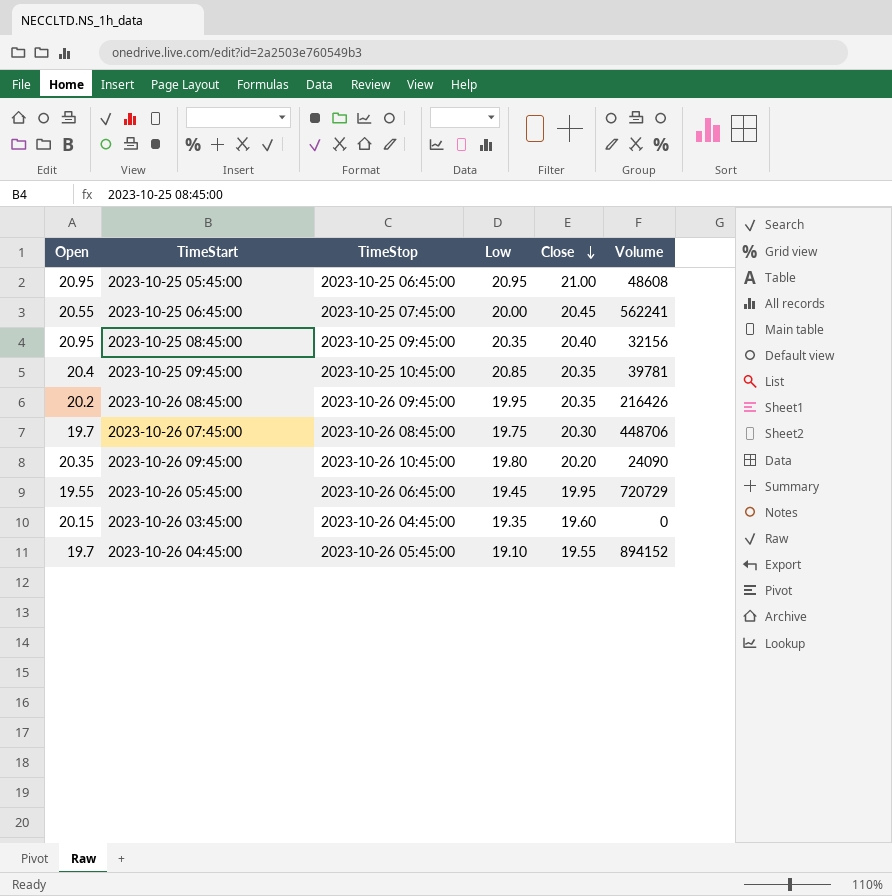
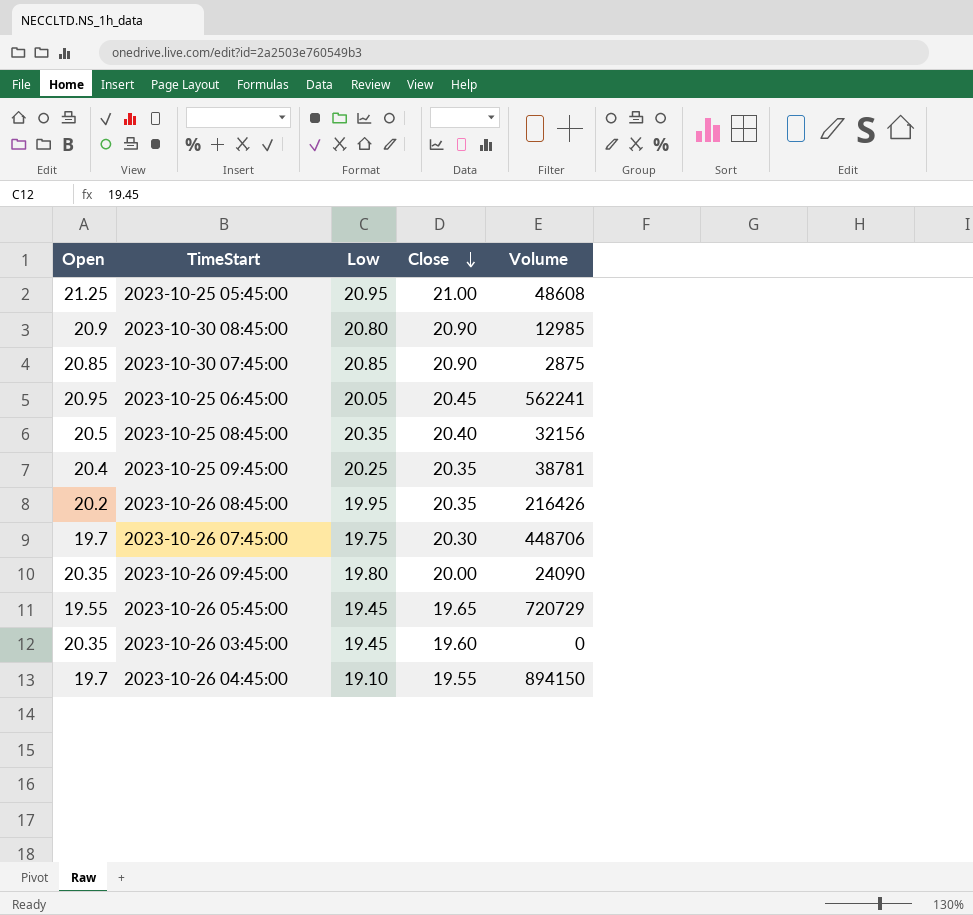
column TimeStop | position: 3 -> none
2023-10-25 05:45:00 | Open: 20.95 -> 21.25
row 2023-10-30 08:45:00: none -> 20.9 | 20.80 | 20.90 | 12985
row 2023-10-30 07:45:00: none -> 20.85 | 20.85 | 20.90 | 2875
2023-10-25 06:45:00 | Open: 20.55 -> 20.95
2023-10-25 06:45:00 | Low: 20.00 -> 20.05
2023-10-25 08:45:00 | Open: 20.95 -> 20.5
2023-10-25 09:45:00 | Low: 20.85 -> 20.25
2023-10-25 09:45:00 | Volume: 39781 -> 38781
2023-10-26 09:45:00 | Close: 20.20 -> 20.00
2023-10-26 05:45:00 | Close: 19.95 -> 19.65
2023-10-26 03:45:00 | Open: 20.15 -> 20.35
2023-10-26 03:45:00 | Low: 19.35 -> 19.45
2023-10-26 04:45:00 | Volume: 894152 -> 894150

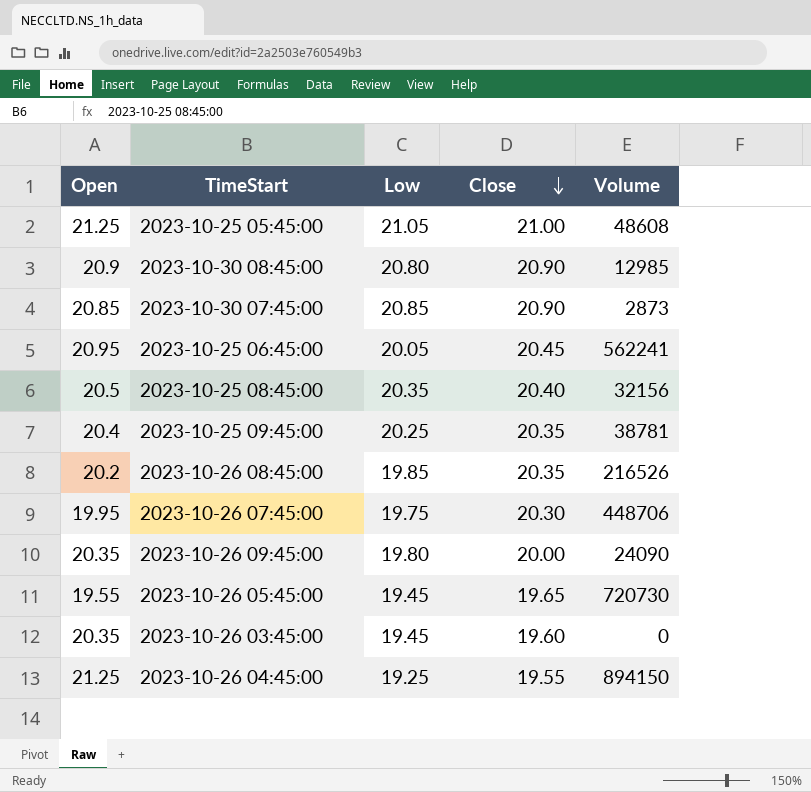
2023-10-25 05:45:00 | Low: 20.95 -> 21.05
2023-10-30 07:45:00 | Volume: 2875 -> 2873
2023-10-26 08:45:00 | Low: 19.95 -> 19.85
2023-10-26 08:45:00 | Volume: 216426 -> 216526
2023-10-26 07:45:00 | Open: 19.7 -> 19.95
2023-10-26 05:45:00 | Volume: 720729 -> 720730
2023-10-26 04:45:00 | Open: 19.7 -> 21.25
2023-10-26 04:45:00 | Low: 19.10 -> 19.25

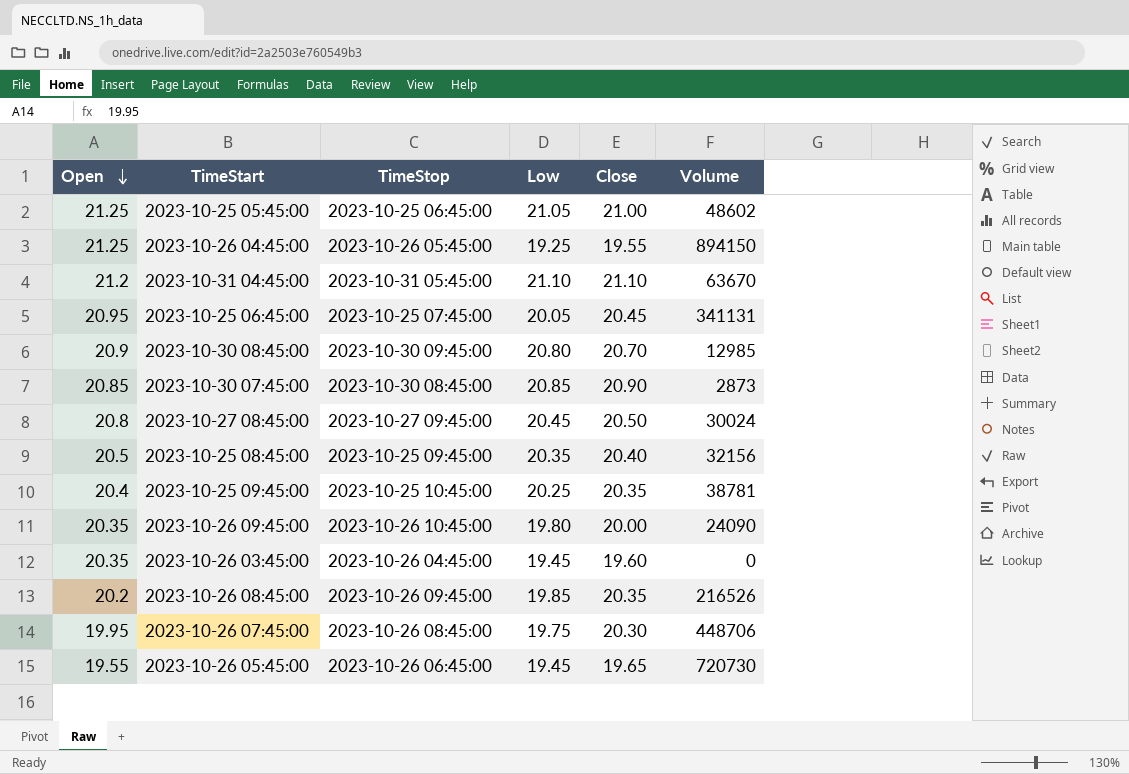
row order: Close descending -> Open descending
column TimeStop | position: none -> 3
2023-10-25 05:45:00 | Volume: 48608 -> 48602
row 2023-10-31 04:45:00: none -> 21.2 | 2023-10-31 05:45:00 | 21.10 | 21.10 | 63670
2023-10-25 06:45:00 | Volume: 562241 -> 341131
2023-10-30 08:45:00 | Close: 20.90 -> 20.70
row 2023-10-27 08:45:00: none -> 20.8 | 2023-10-27 09:45:00 | 20.45 | 20.50 | 30024

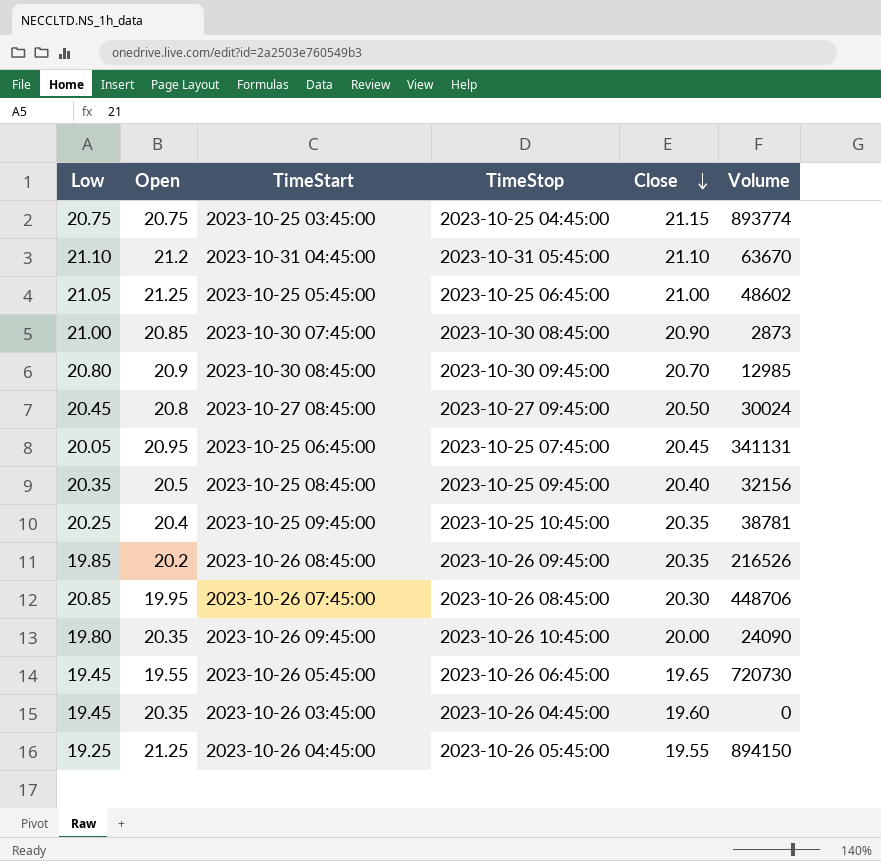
row order: Open descending -> Close descending
column Low | position: 4 -> 1
row 2023-10-25 03:45:00: none -> 20.75 | 20.75 | 2023-10-25 04:45:00 | 21.15 | 893774
2023-10-30 07:45:00 | Low: 20.85 -> 21.00
2023-10-26 07:45:00 | Low: 19.75 -> 20.85

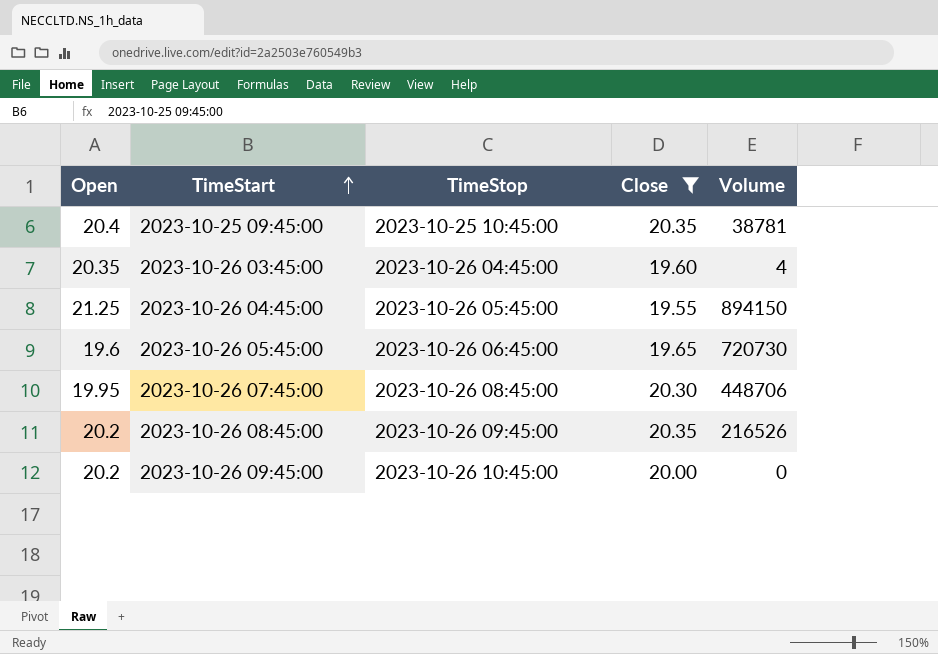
filter: none -> Close <= 20.35
row order: Close descending -> TimeStart ascending
column Low | position: 1 -> none
2023-10-26 03:45:00 | Volume: 0 -> 4
2023-10-26 05:45:00 | Open: 19.55 -> 19.6
2023-10-26 09:45:00 | Open: 20.35 -> 20.2
2023-10-26 09:45:00 | Volume: 24090 -> 0

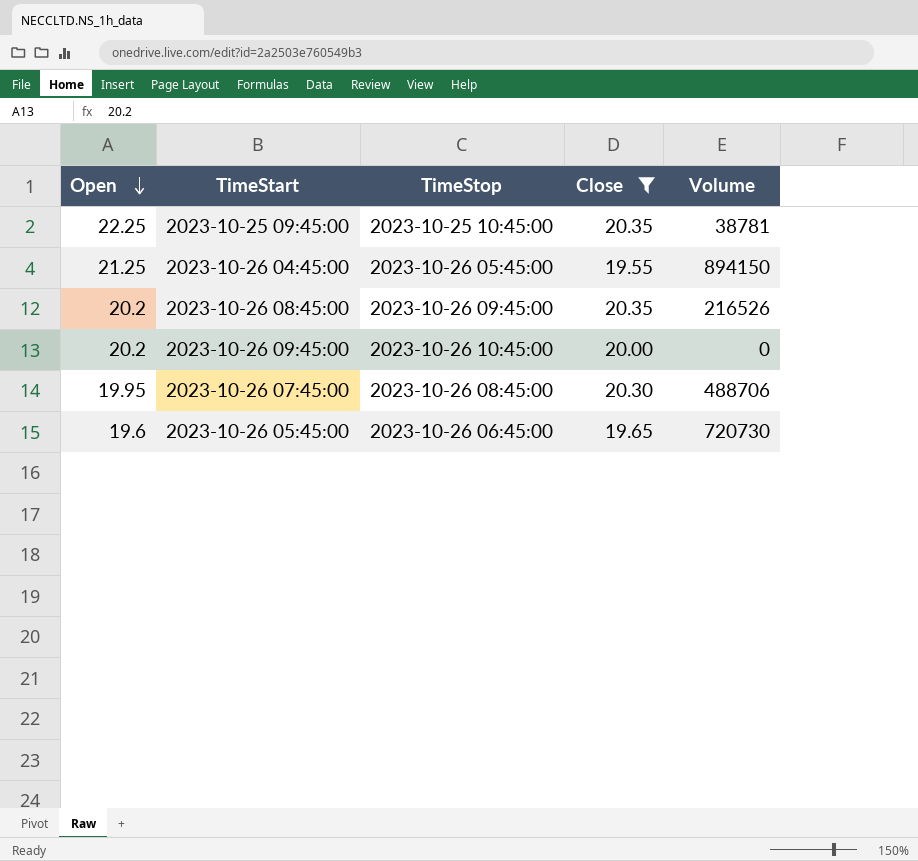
row order: TimeStart ascending -> Open descending
row 2023-10-26 03:45:00: 20.35 | 2023-10-26 04:45:00 | 19.60 | 4 -> none
2023-10-25 09:45:00 | Open: 20.4 -> 22.25
2023-10-26 07:45:00 | Volume: 448706 -> 488706

